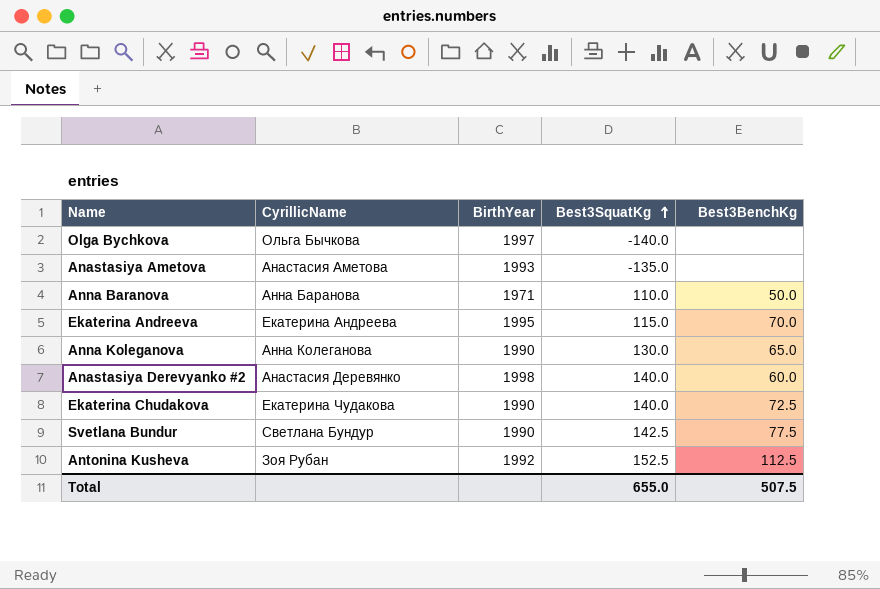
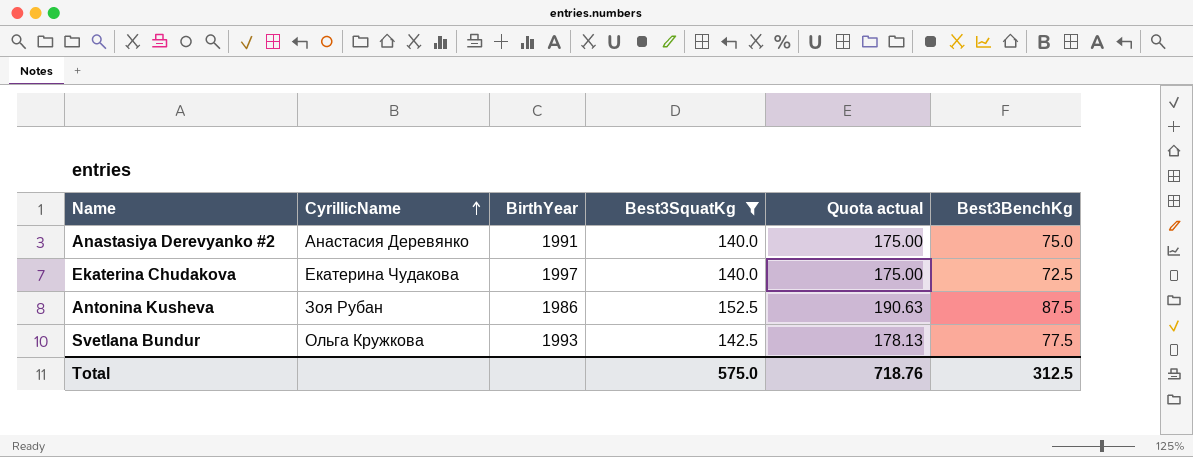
filter: none -> Best3SquatKg >= 140.0
row order: Best3SquatKg ascending -> CyrillicName ascending
column Quota actual | formula: none -> [Best3SquatKg] * 1.25
Anastasiya Derevyanko #2 | BirthYear: 1998 -> 1991
Anastasiya Derevyanko #2 | Best3BenchKg: 60.0 -> 75.0
Ekaterina Chudakova | BirthYear: 1990 -> 1997
Antonina Kusheva | BirthYear: 1992 -> 1986
Antonina Kusheva | Best3BenchKg: 112.5 -> 87.5
Svetlana Bundur | CyrillicName: Светлана Бундур -> Ольга Кружкова
Svetlana Bundur | BirthYear: 1990 -> 1993
Total | Best3SquatKg: 655.0 -> 575.0
Total | Best3BenchKg: 507.5 -> 312.5

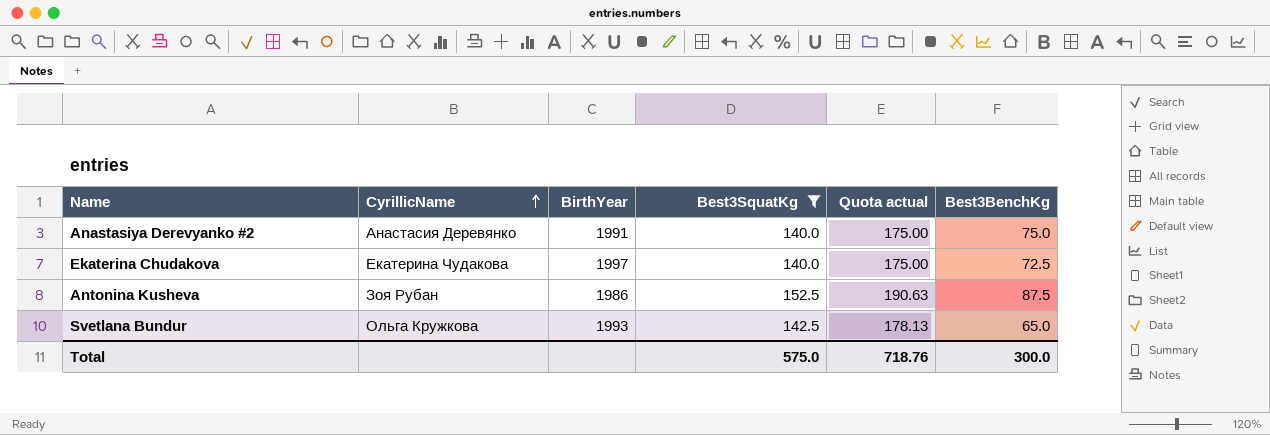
Svetlana Bundur | Best3BenchKg: 77.5 -> 65.0
Total | Best3BenchKg: 312.5 -> 300.0

